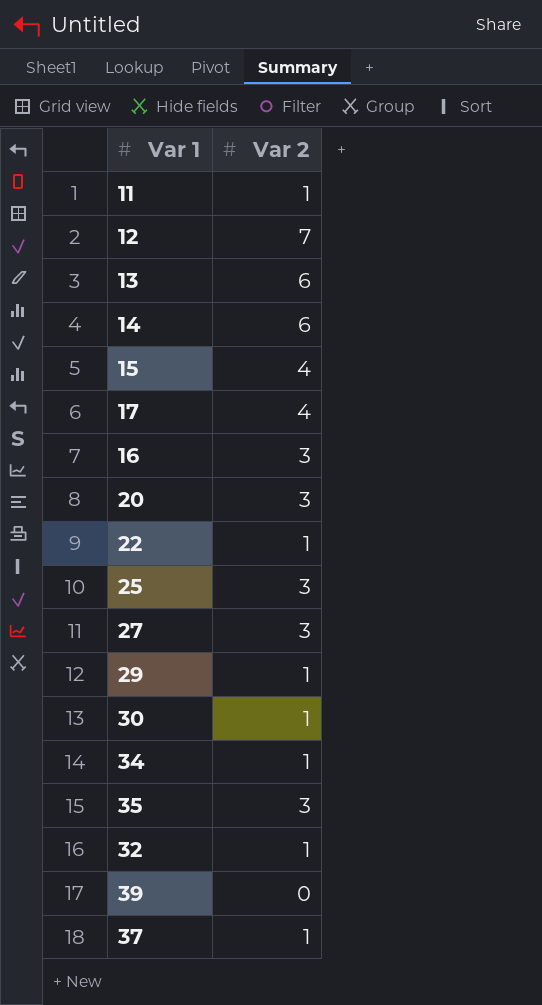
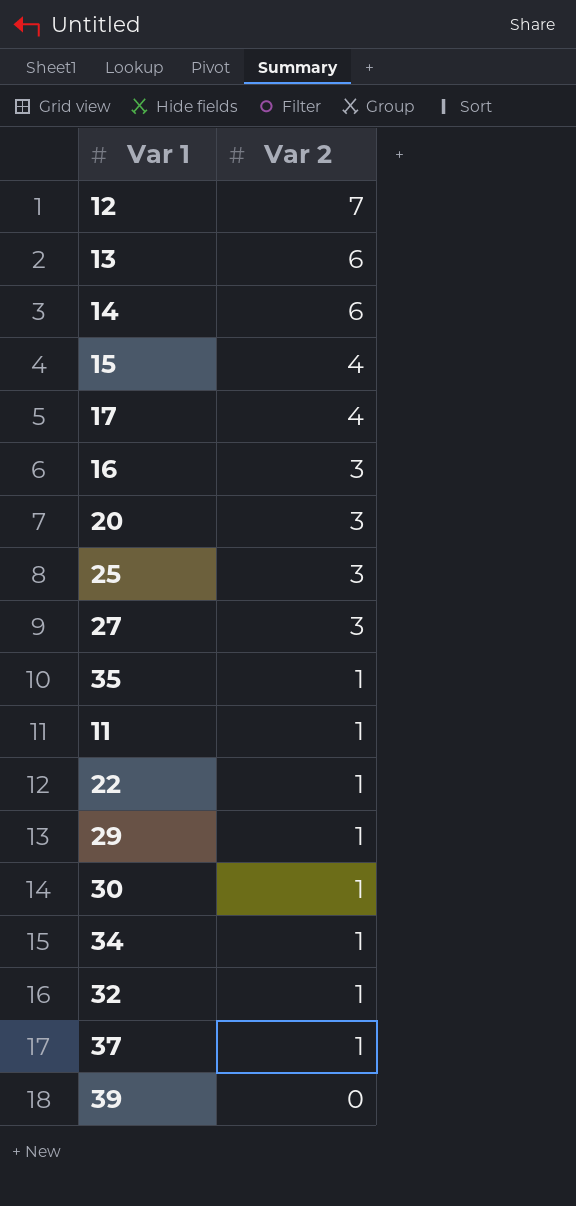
row order: none -> Var 2 descending
35 | Var 2: 3 -> 1

